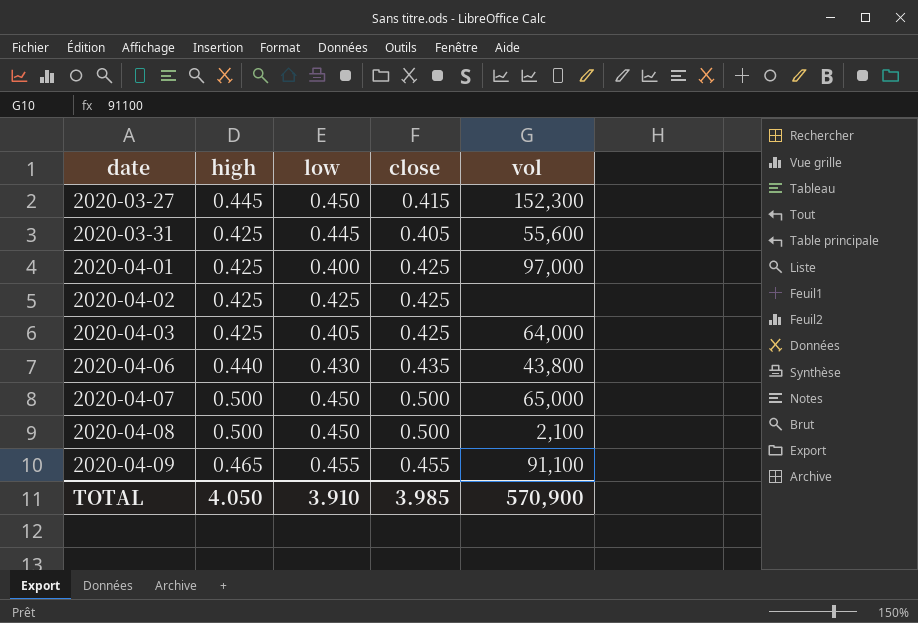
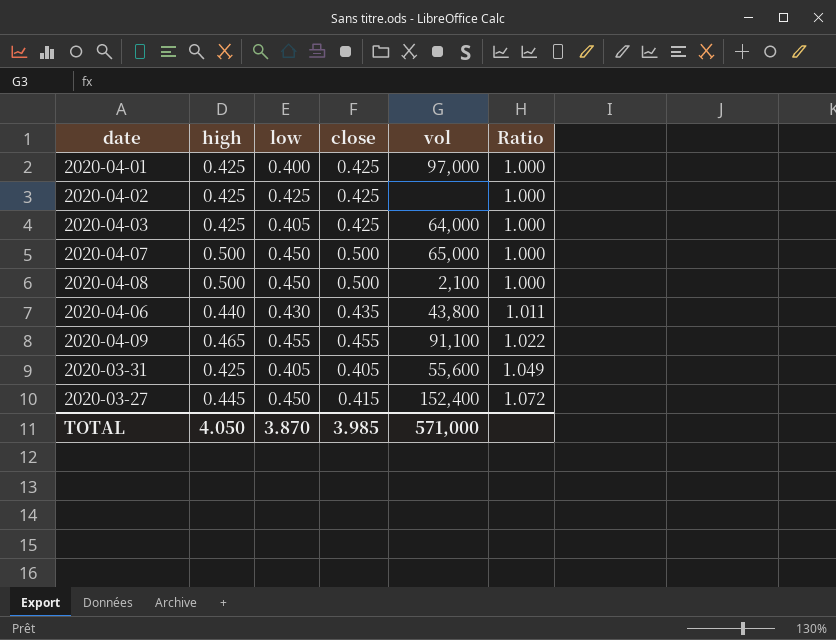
row order: date ascending -> Ratio ascending
column Ratio | formula: none -> [high] / [close]
2020-03-31 | low: 0.445 -> 0.405
2020-03-27 | vol: 152,300 -> 152,400
TOTAL | low: 3.910 -> 3.870
TOTAL | vol: 570,900 -> 571,000

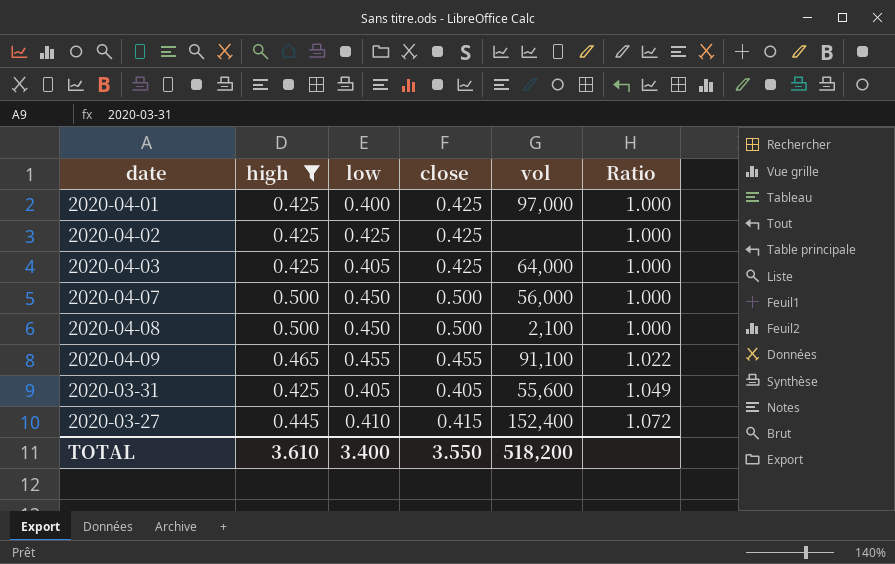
filter: none -> high != 0.440
2020-04-07 | vol: 65,000 -> 56,000
2020-03-27 | low: 0.450 -> 0.410
TOTAL | high: 4.050 -> 3.610
TOTAL | low: 3.870 -> 3.400
TOTAL | close: 3.985 -> 3.550
TOTAL | vol: 571,000 -> 518,200

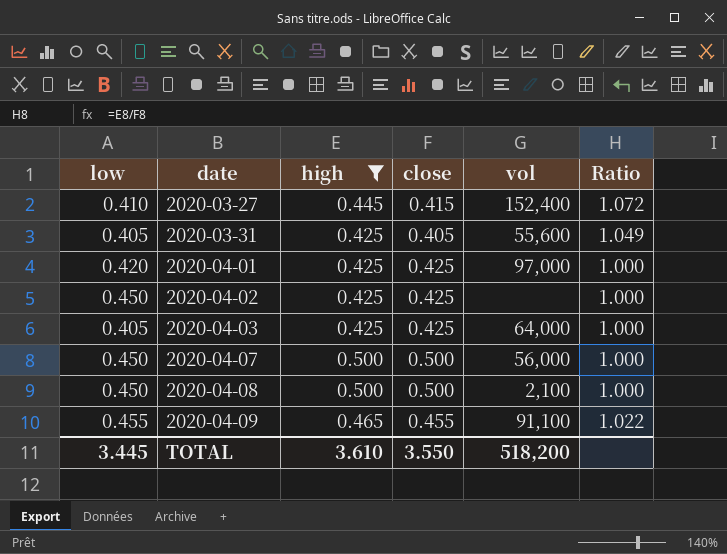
row order: Ratio ascending -> date ascending
column low | position: 3 -> 1
2020-04-01 | low: 0.400 -> 0.420
2020-04-02 | low: 0.425 -> 0.450
TOTAL | low: 3.400 -> 3.445

